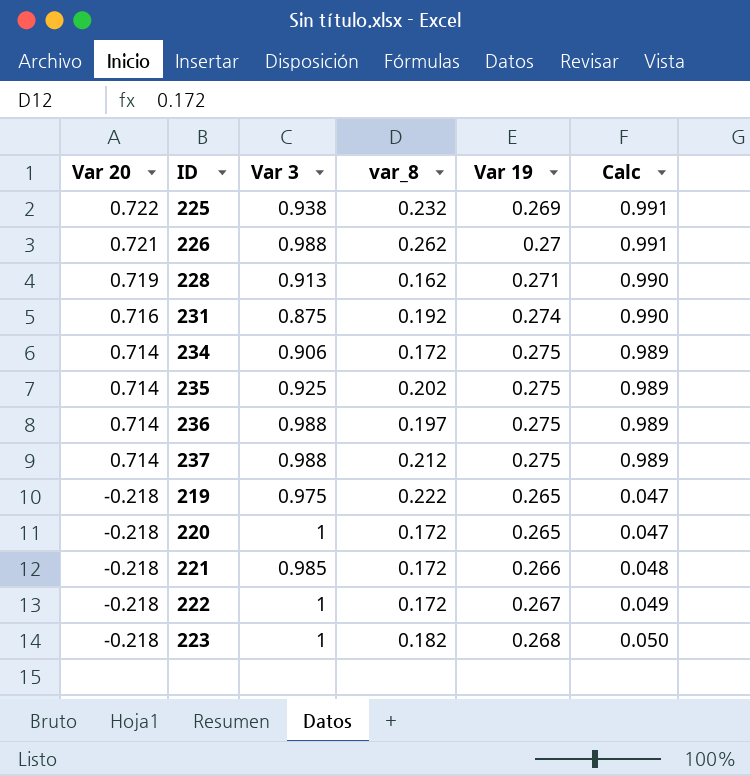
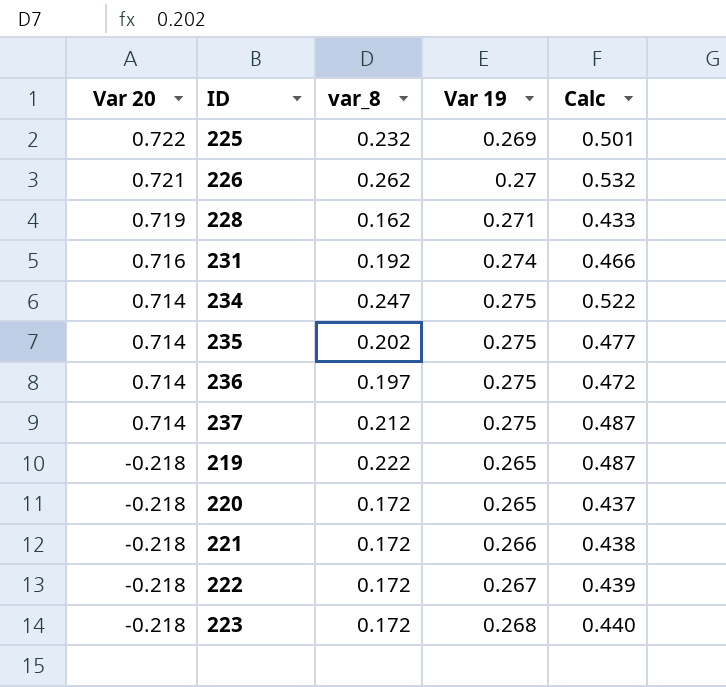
column Var 3 | position: 3 -> none
column Calc | formula: [Var 20] + [Var 19] -> [var_8] + [Var 19]
234 | var_8: 0.172 -> 0.247
223 | var_8: 0.182 -> 0.172

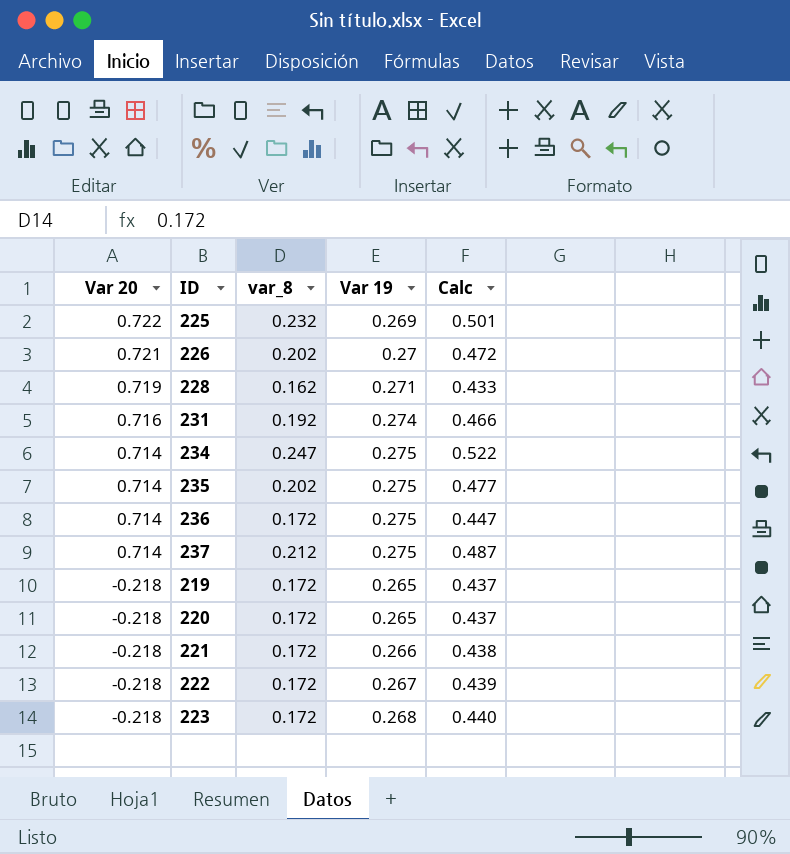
226 | var_8: 0.262 -> 0.202
226 | Calc: 0.532 -> 0.472
236 | var_8: 0.197 -> 0.172
236 | Calc: 0.472 -> 0.447
219 | var_8: 0.222 -> 0.172
219 | Calc: 0.487 -> 0.437

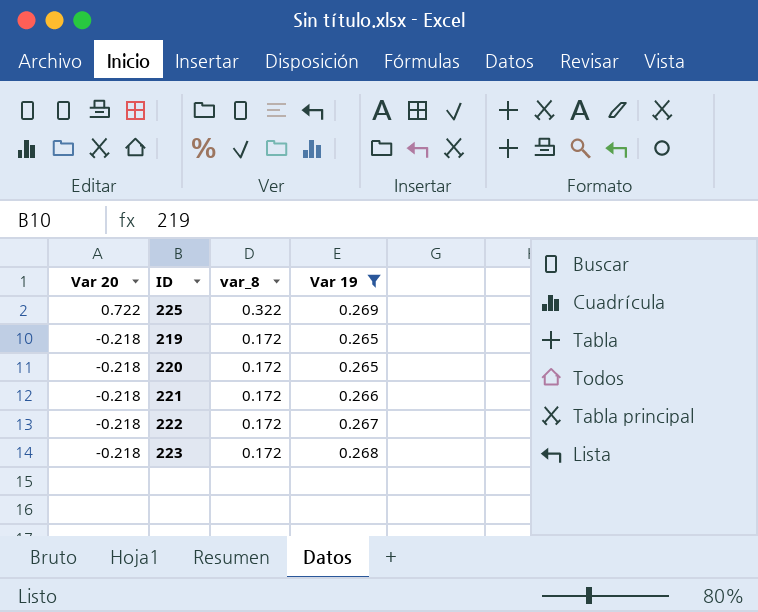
filter: none -> Var 19 <= 0.269
column Calc | formula: [var_8] + [Var 19] -> none
225 | var_8: 0.232 -> 0.322

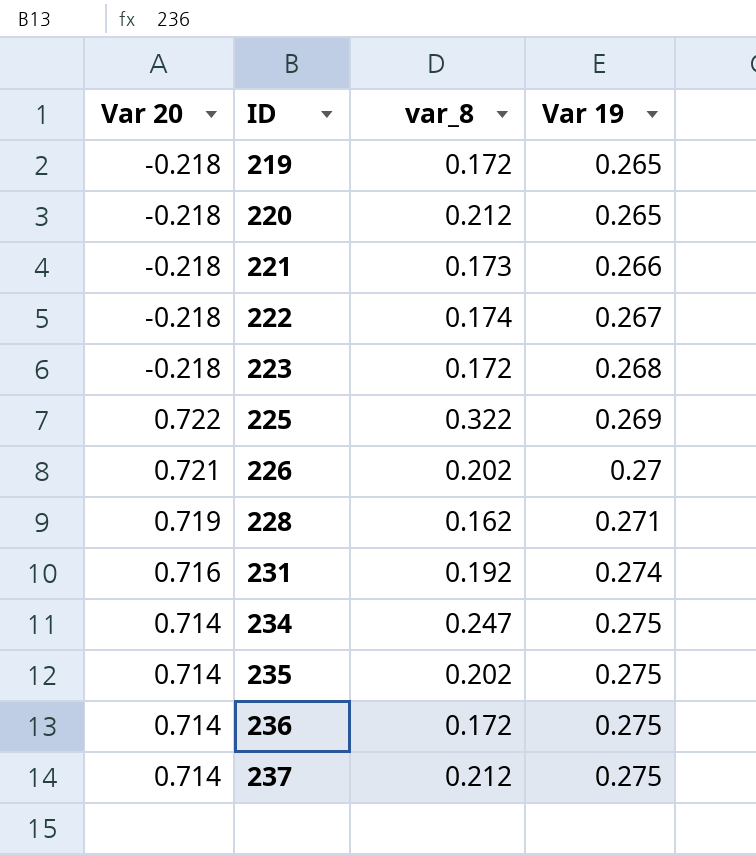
filter: Var 19 <= 0.269 -> none
row order: Var 20 descending -> ID ascending
220 | var_8: 0.172 -> 0.212
221 | var_8: 0.172 -> 0.173
222 | var_8: 0.172 -> 0.174

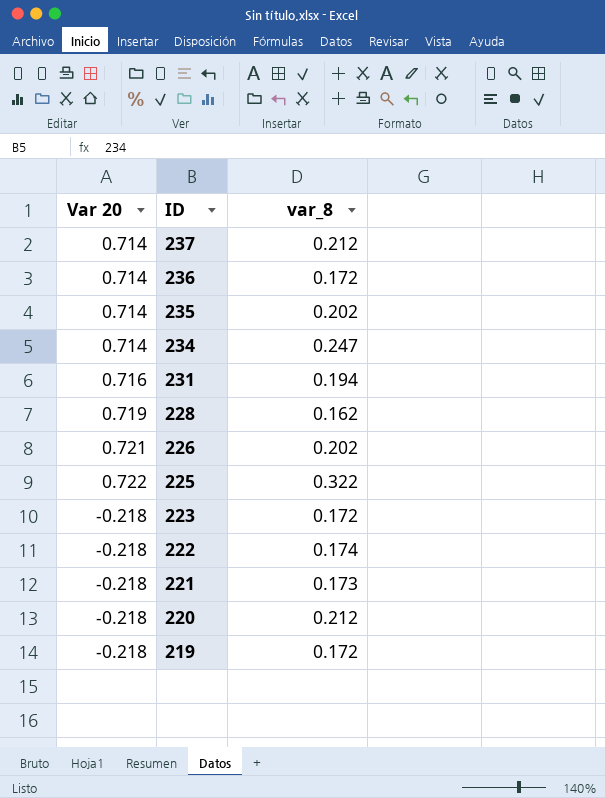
row order: ID ascending -> ID descending
column Var 19 | position: 4 -> none
231 | var_8: 0.192 -> 0.194

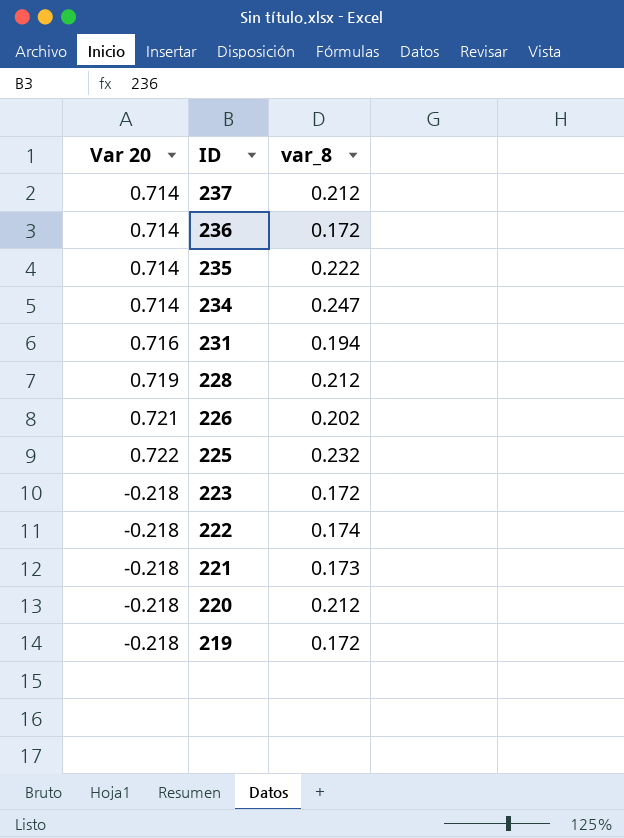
235 | var_8: 0.202 -> 0.222
228 | var_8: 0.162 -> 0.212
225 | var_8: 0.322 -> 0.232

